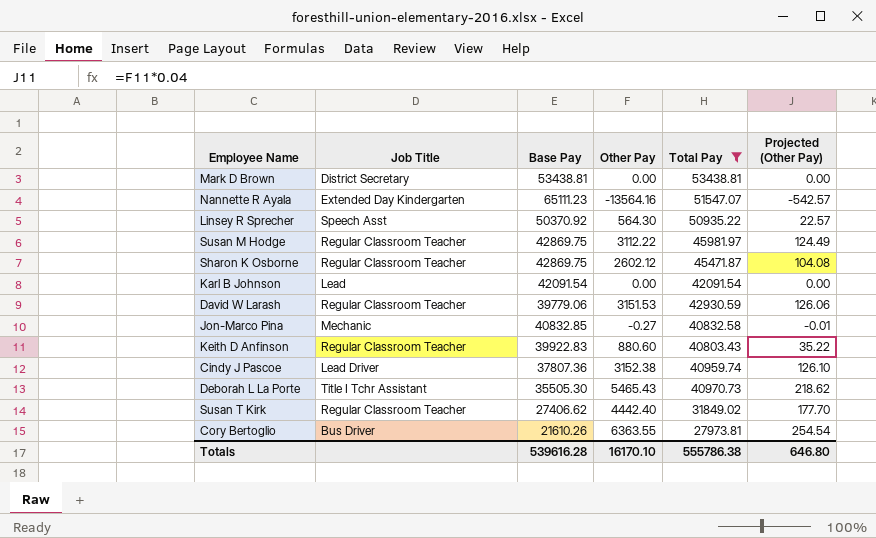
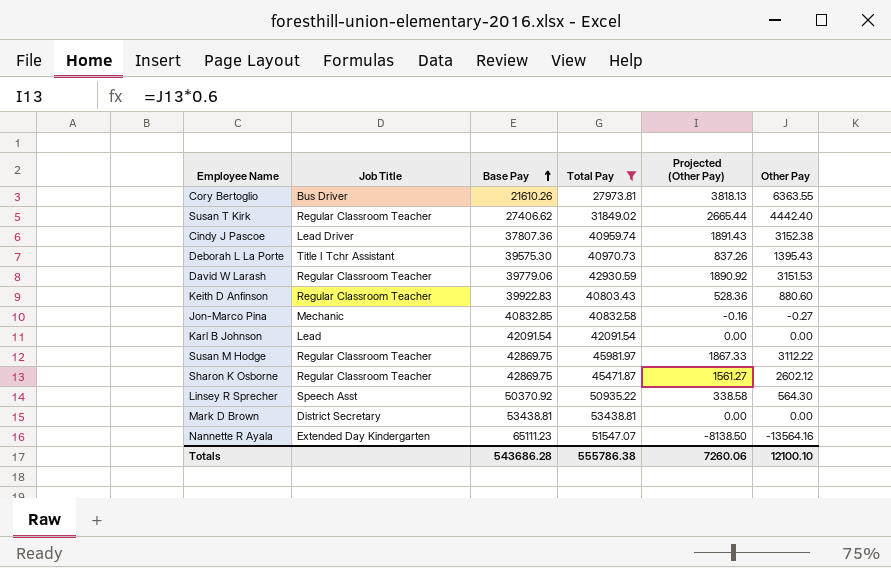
row order: none -> Base Pay ascending
column Projected (Other Pay) | formula: [Other Pay] * 0.04 -> [Other Pay] * 0.6
column Other Pay | position: 4 -> 6
Deborah L La Porte | Base Pay: 35505.30 -> 39575.30
Deborah L La Porte | Other Pay: 5465.43 -> 1395.43
Totals | Base Pay: 539616.28 -> 543686.28
Totals | Projected (Other Pay): 646.80 -> 7260.06
Totals | Other Pay: 16170.10 -> 12100.10

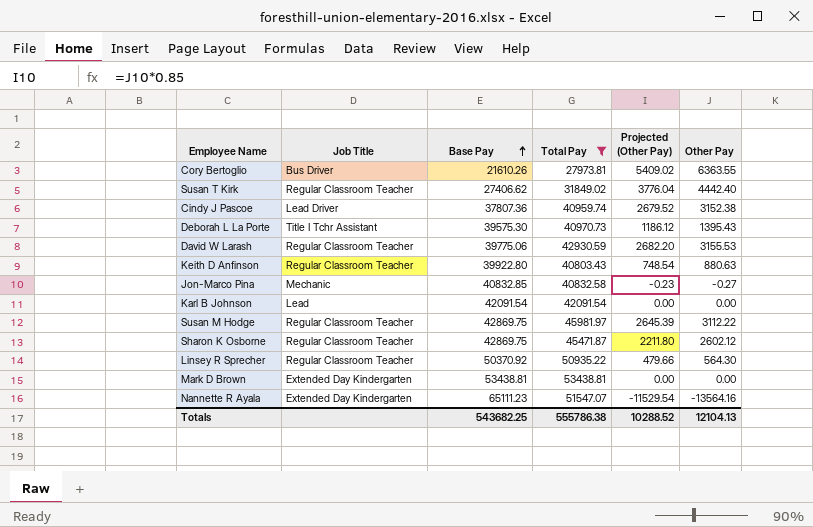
column Projected (Other Pay) | formula: [Other Pay] * 0.6 -> [Other Pay] * 0.85
David W Larash | Base Pay: 39779.06 -> 39775.06
David W Larash | Other Pay: 3151.53 -> 3155.53
Keith D Anfinson | Base Pay: 39922.83 -> 39922.80
Keith D Anfinson | Other Pay: 880.60 -> 880.63
Linsey R Sprecher | Job Title: Speech Asst -> Regular Classroom Teacher
Mark D Brown | Job Title: District Secretary -> Extended Day Kindergarten
Totals | Base Pay: 543686.28 -> 543682.25
Totals | Projected (Other Pay): 7260.06 -> 10288.52
Totals | Other Pay: 12100.10 -> 12104.13

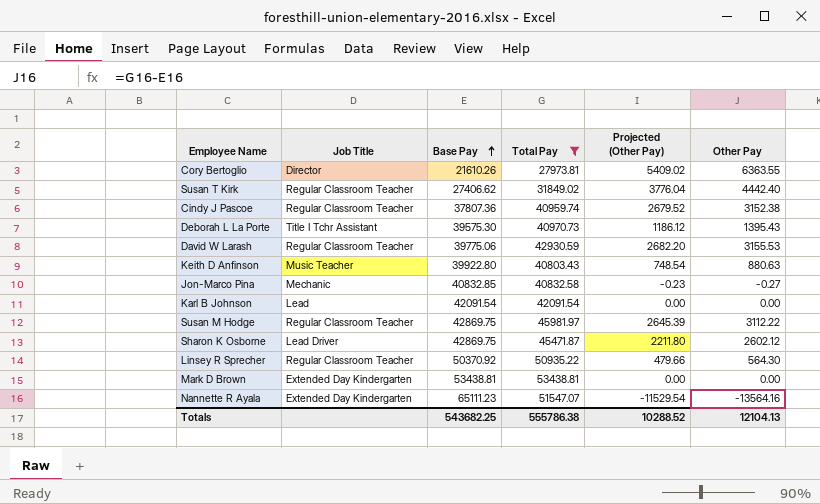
Cory Bertoglio | Job Title: Bus Driver -> Director
Cindy J Pascoe | Job Title: Lead Driver -> Regular Classroom Teacher
Keith D Anfinson | Job Title: Regular Classroom Teacher -> Music Teacher
Sharon K Osborne | Job Title: Regular Classroom Teacher -> Lead Driver

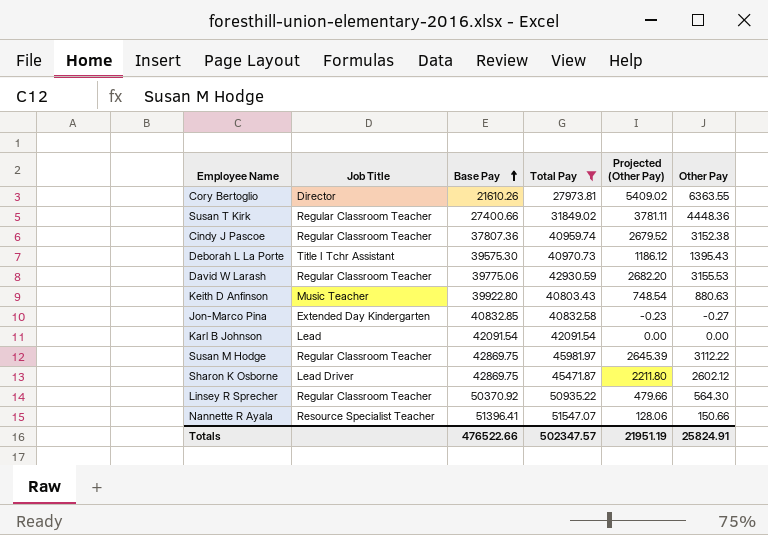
row Mark D Brown: Extended Day Kindergarten | 53438.81 | 53438.81 | 0.00 | 0.00 -> none
Susan T Kirk | Base Pay: 27406.62 -> 27400.66
Susan T Kirk | Projected (Other Pay): 3776.04 -> 3781.11
Susan T Kirk | Other Pay: 4442.40 -> 4448.36
Jon-Marco Pina | Job Title: Mechanic -> Extended Day Kindergarten
Nannette R Ayala | Job Title: Extended Day Kindergarten -> Resource Specialist Teacher
Nannette R Ayala | Base Pay: 65111.23 -> 51396.41
Nannette R Ayala | Projected (Other Pay): -11529.54 -> 128.06
Nannette R Ayala | Other Pay: -13564.16 -> 150.66
Totals | Base Pay: 543682.25 -> 476522.66
Totals | Total Pay: 555786.38 -> 502347.57
Totals | Projected (Other Pay): 10288.52 -> 21951.19
Totals | Other Pay: 12104.13 -> 25824.91

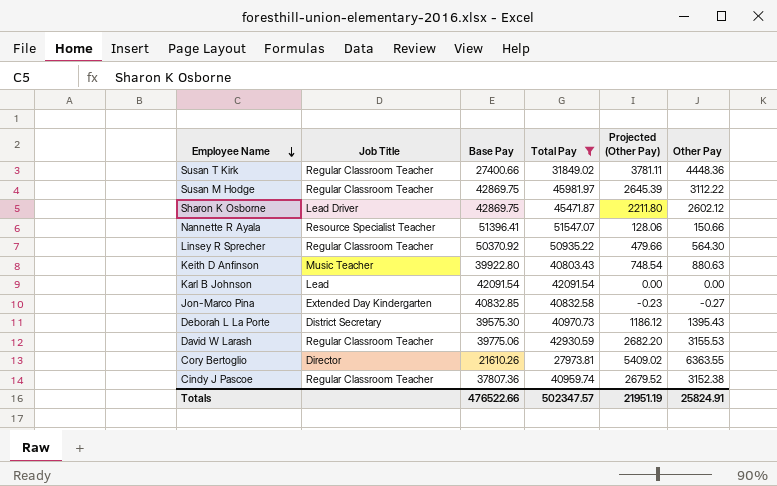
row order: Base Pay ascending -> Employee Name descending
Deborah L La Porte | Job Title: Title I Tchr Assistant -> District Secretary

